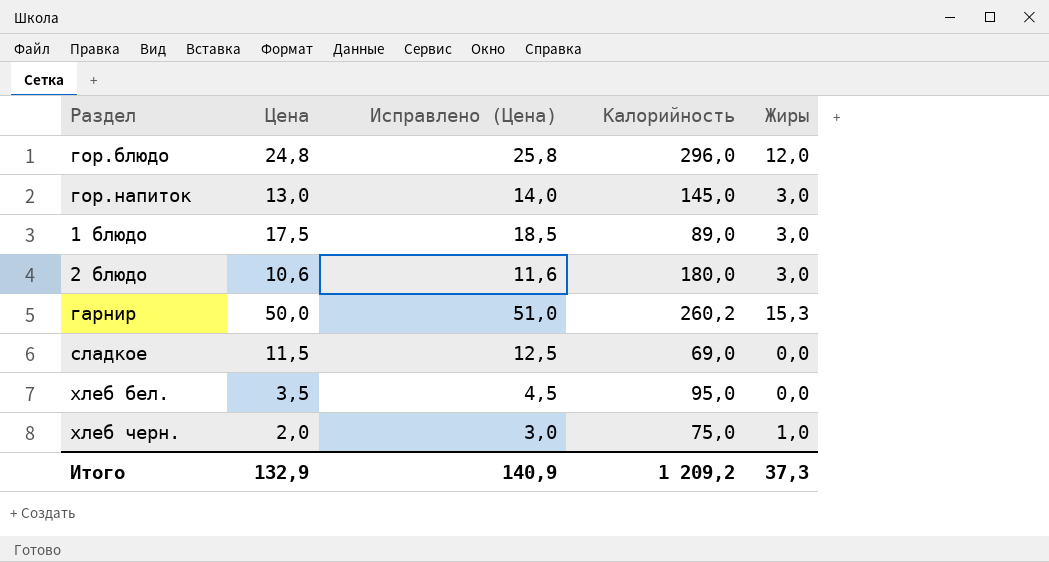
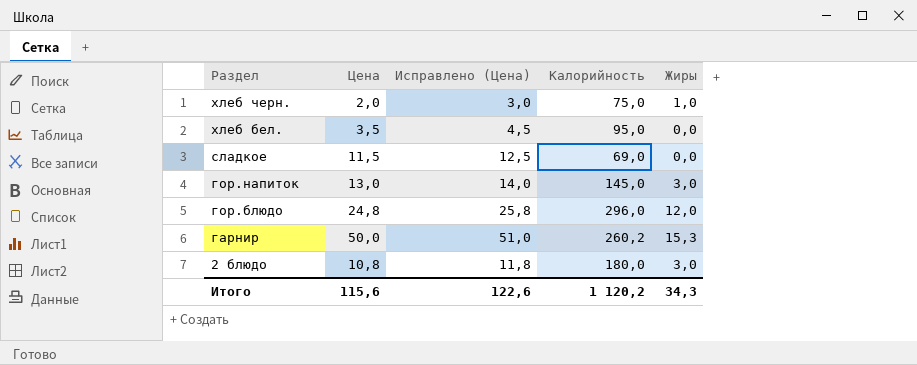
row order: none -> Раздел descending
row 1 блюдо: 17,5 | 18,5 | 89,0 | 3,0 -> none
2 блюдо | Цена: 10,6 -> 10,8
2 блюдо | Исправлено (Цена): 11,6 -> 11,8
Итого | Цена: 132,9 -> 115,6
Итого | Исправлено (Цена): 140,9 -> 122,6
Итого | Калорийность: 1 209,2 -> 1 120,2
Итого | Жиры: 37,3 -> 34,3

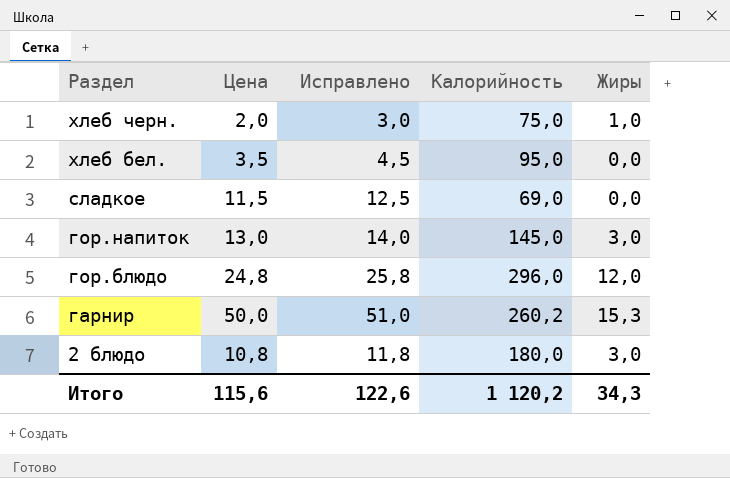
column name: Исправлено (Цена) -> Исправлено

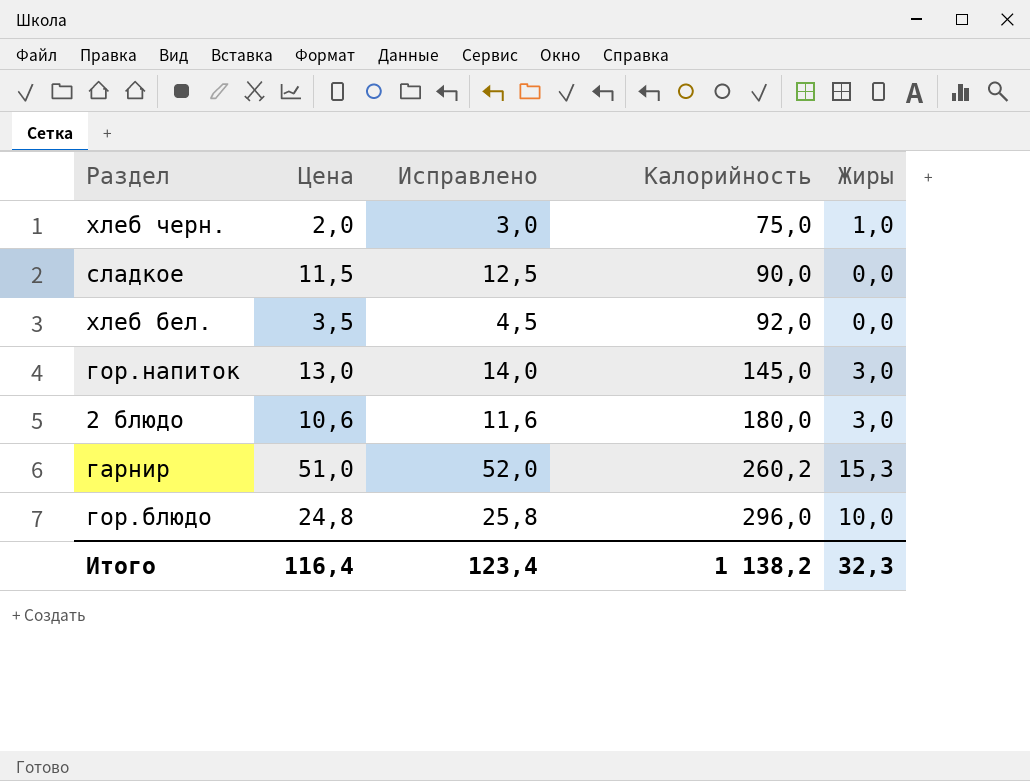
row order: Раздел descending -> Калорийность ascending
сладкое | Калорийность: 69,0 -> 90,0
хлеб бел. | Калорийность: 95,0 -> 92,0
2 блюдо | Цена: 10,8 -> 10,6
2 блюдо | Исправлено: 11,8 -> 11,6
гарнир | Цена: 50,0 -> 51,0
гарнир | Исправлено: 51,0 -> 52,0
гор.блюдо | Жиры: 12,0 -> 10,0
Итого | Цена: 115,6 -> 116,4
Итого | Исправлено: 122,6 -> 123,4
Итого | Калорийность: 1 120,2 -> 1 138,2
Итого | Жиры: 34,3 -> 32,3

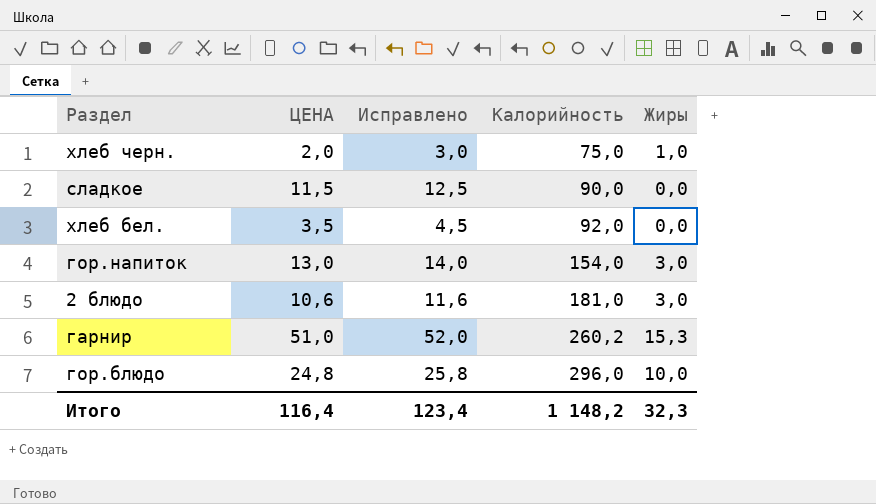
column name: Цена -> ЦЕНА
гор.напиток | Калорийность: 145,0 -> 154,0
2 блюдо | Калорийность: 180,0 -> 181,0
Итого | Калорийность: 1 138,2 -> 1 148,2

